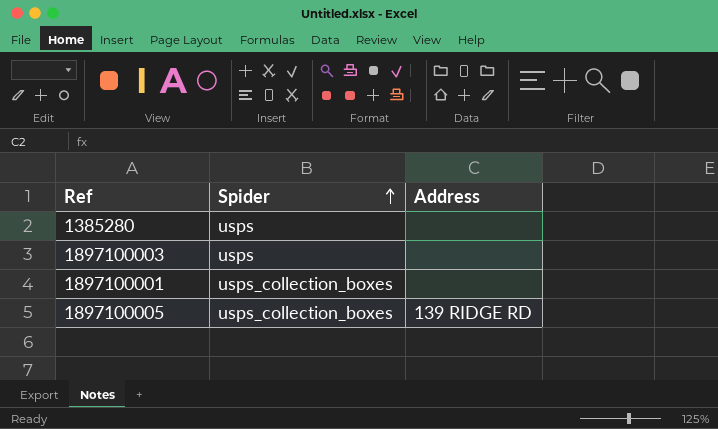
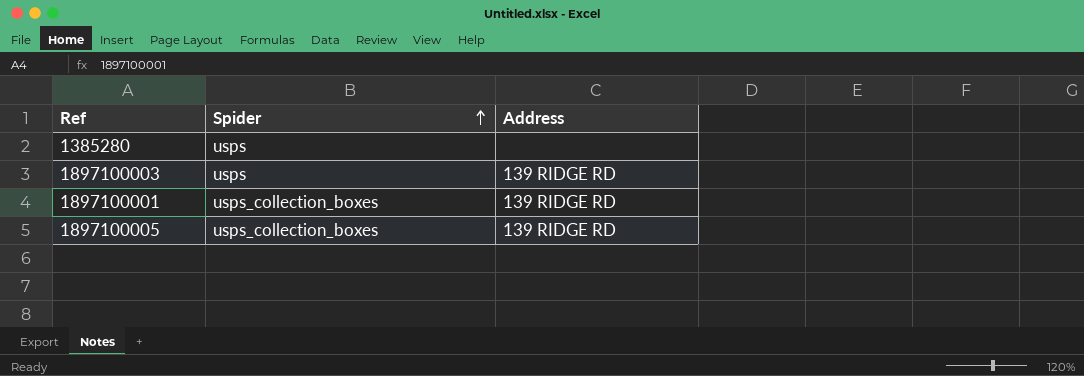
1897100003 | Address: none -> 139 RIDGE RD
1897100001 | Address: none -> 139 RIDGE RD

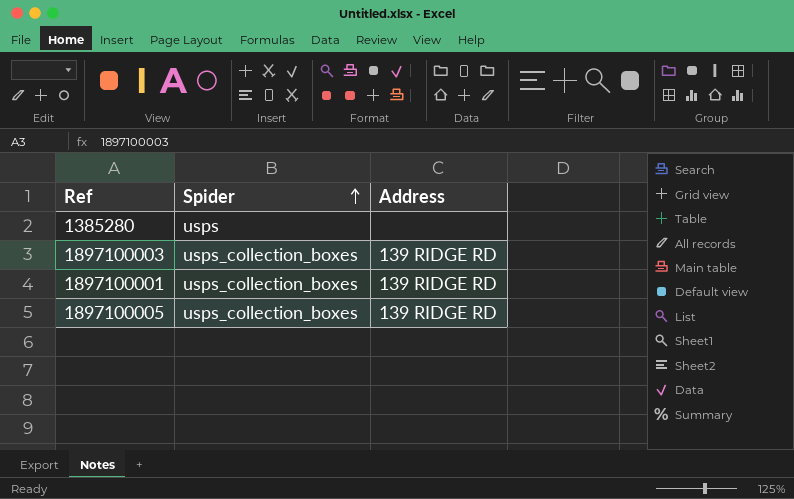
1897100003 | Spider: usps -> usps_collection_boxes

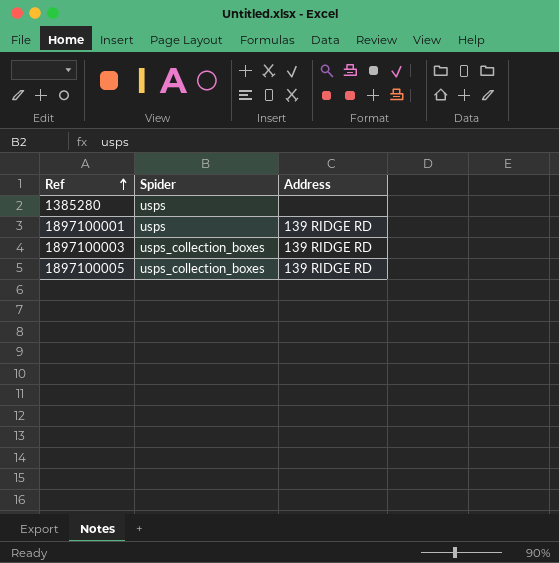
row order: Spider ascending -> Ref ascending
1897100001 | Spider: usps_collection_boxes -> usps

